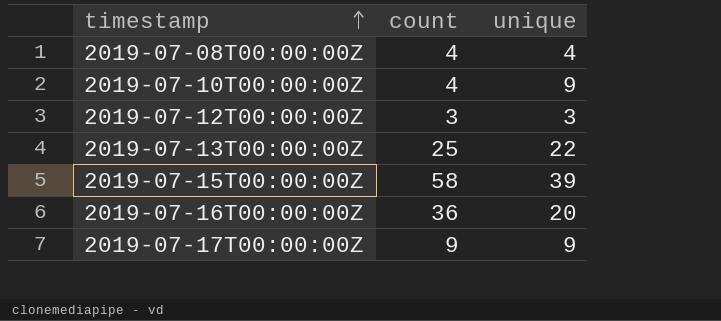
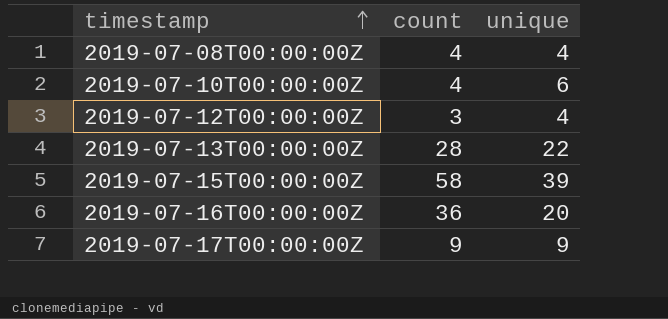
2019-07-10T00:00:00Z | unique: 9 -> 6
2019-07-12T00:00:00Z | unique: 3 -> 4
2019-07-13T00:00:00Z | count: 25 -> 28

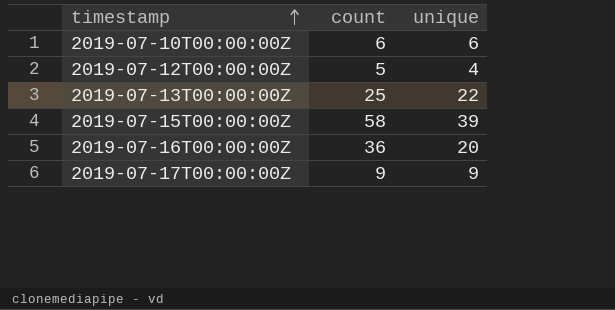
row 2019-07-08T00:00:00Z: 4 | 4 -> none
2019-07-10T00:00:00Z | count: 4 -> 6
2019-07-12T00:00:00Z | count: 3 -> 5
2019-07-13T00:00:00Z | count: 28 -> 25

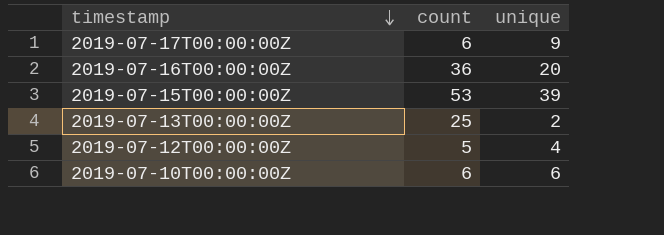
row order: timestamp ascending -> timestamp descending
2019-07-17T00:00:00Z | count: 9 -> 6
2019-07-15T00:00:00Z | count: 58 -> 53
2019-07-13T00:00:00Z | unique: 22 -> 2

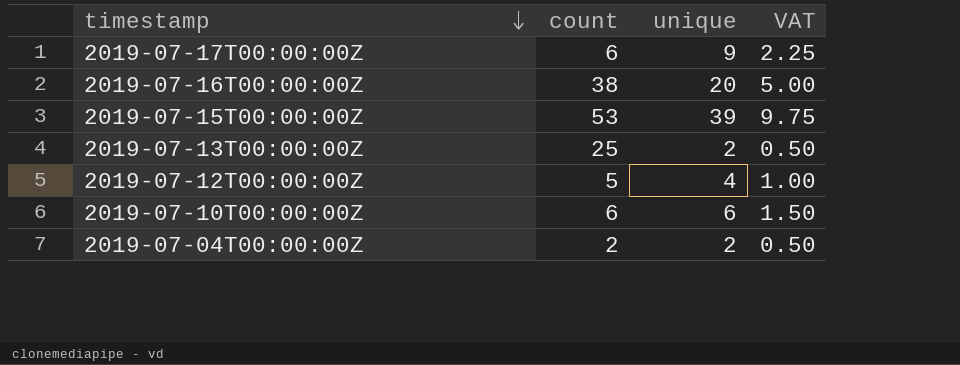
column VAT | formula: none -> [unique] * 0.25
2019-07-16T00:00:00Z | count: 36 -> 38
row 2019-07-04T00:00:00Z: none -> 2 | 2 | 0.50

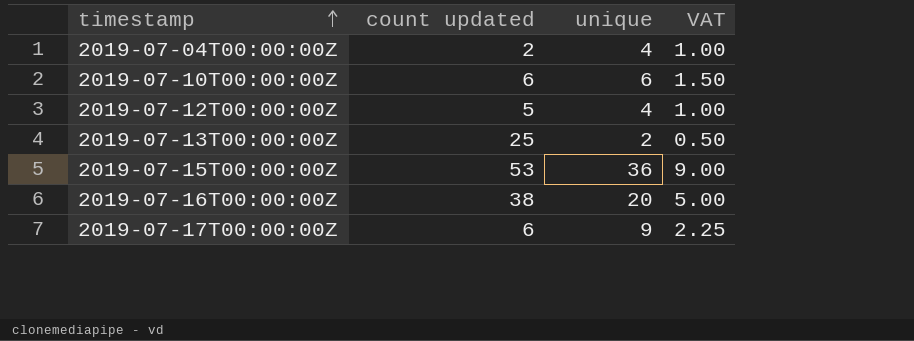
row order: timestamp descending -> timestamp ascending
column name: count -> count updated
2019-07-04T00:00:00Z | unique: 2 -> 4
2019-07-04T00:00:00Z | VAT: 0.50 -> 1.00
2019-07-15T00:00:00Z | unique: 39 -> 36
2019-07-15T00:00:00Z | VAT: 9.75 -> 9.00

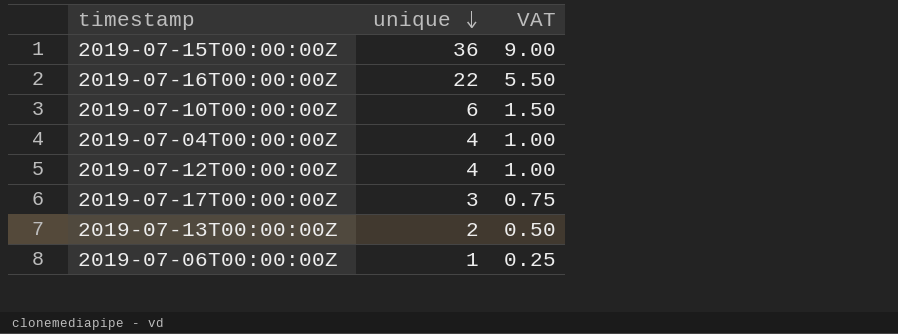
row order: timestamp ascending -> unique descending
column count updated | position: 2 -> none
2019-07-16T00:00:00Z | unique: 20 -> 22
2019-07-16T00:00:00Z | VAT: 5.00 -> 5.50
2019-07-17T00:00:00Z | unique: 9 -> 3
2019-07-17T00:00:00Z | VAT: 2.25 -> 0.75
row 2019-07-06T00:00:00Z: none -> 1 | 0.25

